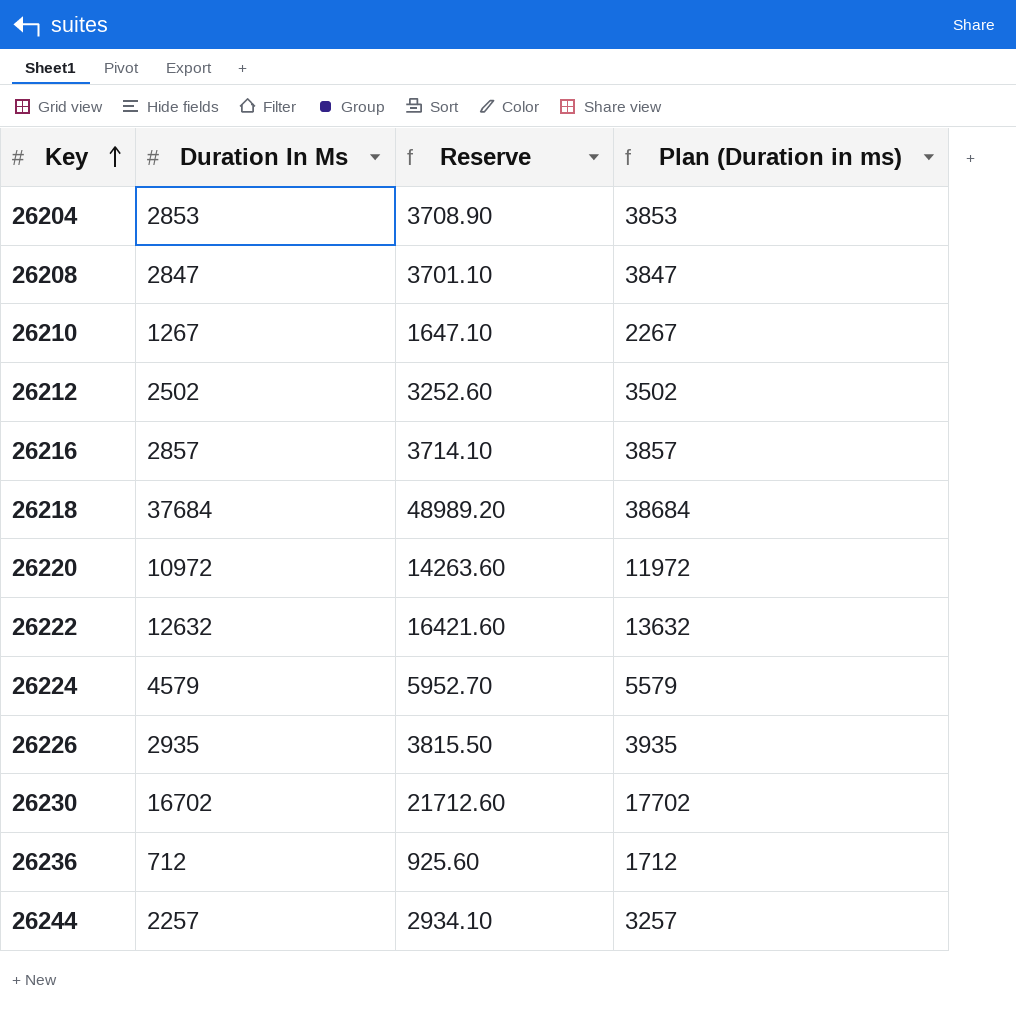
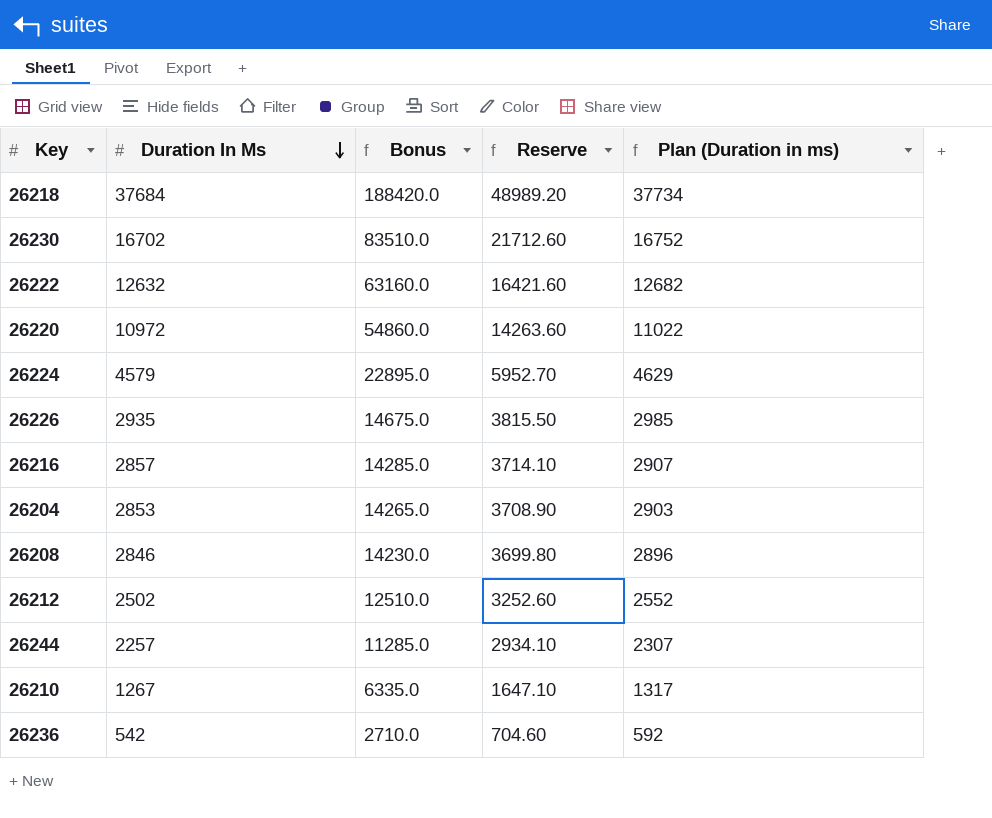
row order: Key ascending -> Duration In Ms descending
column Bonus | formula: none -> [Duration In Ms] * 5
column Plan (Duration in ms) | formula: [Duration In Ms] + 1000 -> [Duration In Ms] + 50
26208 | Duration In Ms: 2847 -> 2846
26208 | Reserve: 3701.10 -> 3699.80
26236 | Duration In Ms: 712 -> 542
26236 | Reserve: 925.60 -> 704.60

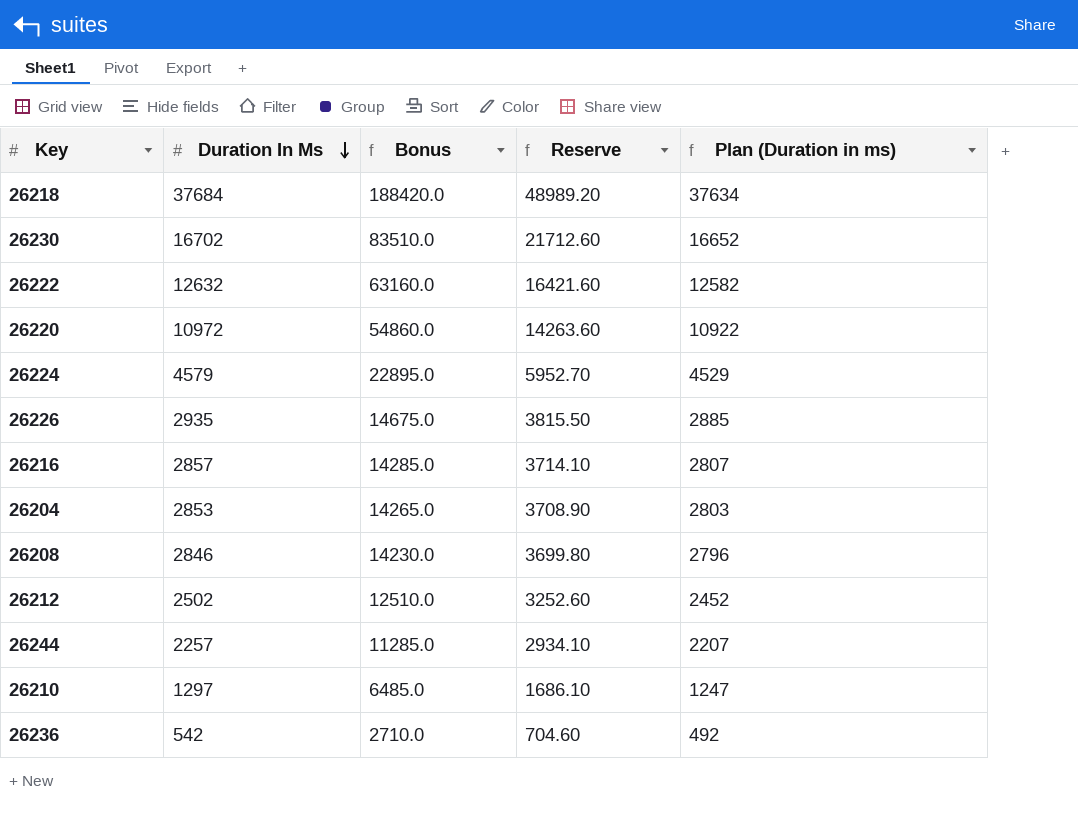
column Plan (Duration in ms) | formula: [Duration In Ms] + 50 -> [Duration In Ms] - 50
26210 | Duration In Ms: 1267 -> 1297
26210 | Bonus: 6335.0 -> 6485.0
26210 | Reserve: 1647.10 -> 1686.10

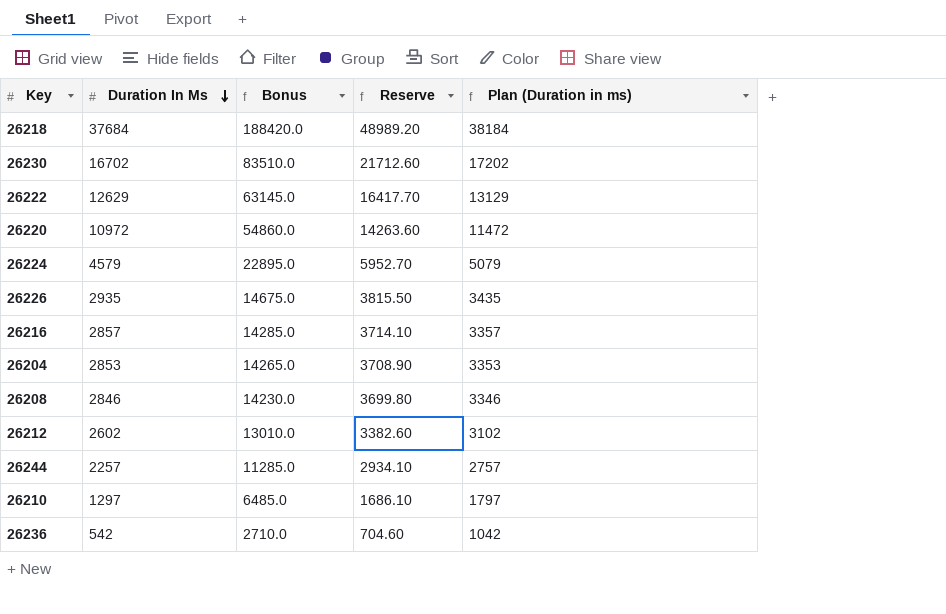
column Plan (Duration in ms) | formula: [Duration In Ms] - 50 -> [Duration In Ms] + 500
26222 | Duration In Ms: 12632 -> 12629
26222 | Bonus: 63160.0 -> 63145.0
26222 | Reserve: 16421.60 -> 16417.70
26212 | Duration In Ms: 2502 -> 2602
26212 | Bonus: 12510.0 -> 13010.0
26212 | Reserve: 3252.60 -> 3382.60

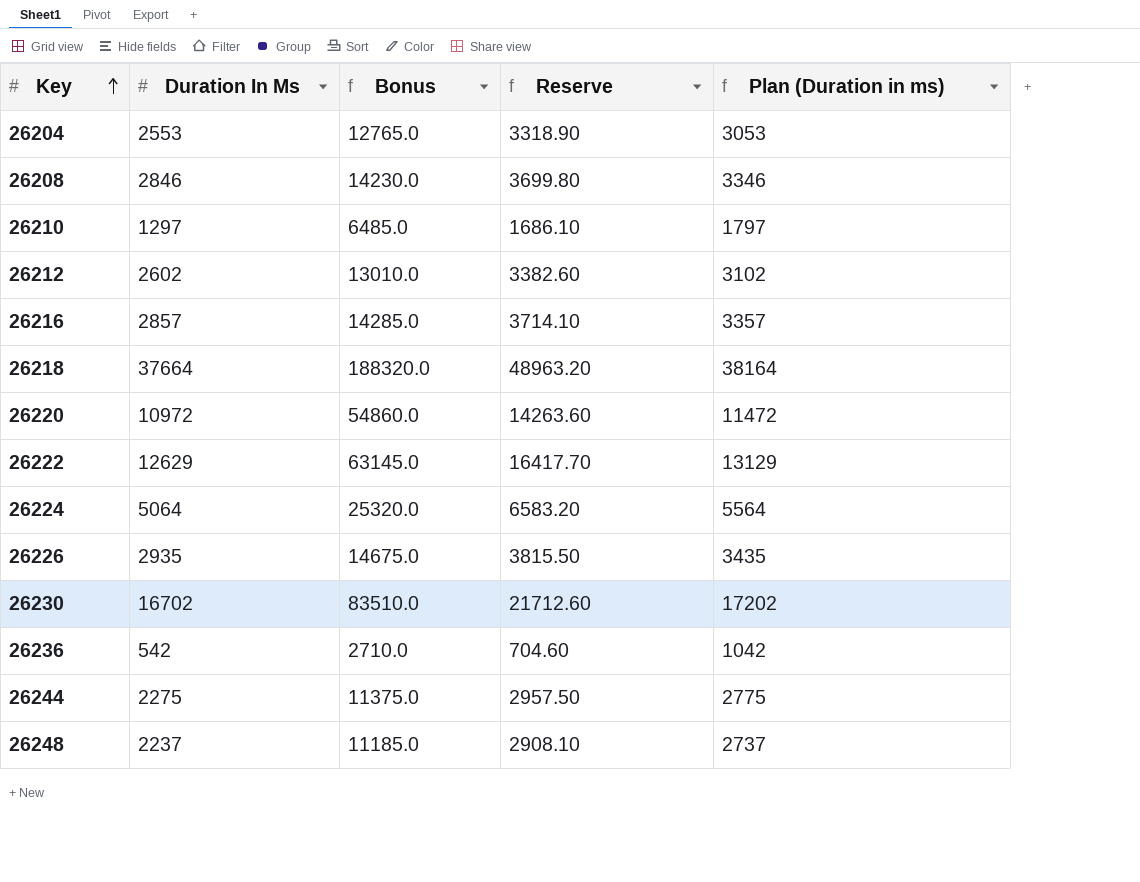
row order: Duration In Ms descending -> Key ascending
26204 | Duration In Ms: 2853 -> 2553
26204 | Bonus: 14265.0 -> 12765.0
26204 | Reserve: 3708.90 -> 3318.90
26204 | Plan (Duration in ms): 3353 -> 3053
26218 | Duration In Ms: 37684 -> 37664
26218 | Bonus: 188420.0 -> 188320.0
26218 | Reserve: 48989.20 -> 48963.20
26218 | Plan (Duration in ms): 38184 -> 38164
26224 | Duration In Ms: 4579 -> 5064
26224 | Bonus: 22895.0 -> 25320.0
26224 | Reserve: 5952.70 -> 6583.20
26224 | Plan (Duration in ms): 5079 -> 5564
26244 | Duration In Ms: 2257 -> 2275
26244 | Bonus: 11285.0 -> 11375.0
26244 | Reserve: 2934.10 -> 2957.50
26244 | Plan (Duration in ms): 2757 -> 2775
row 26248: none -> 2237 | 11185.0 | 2908.10 | 2737

